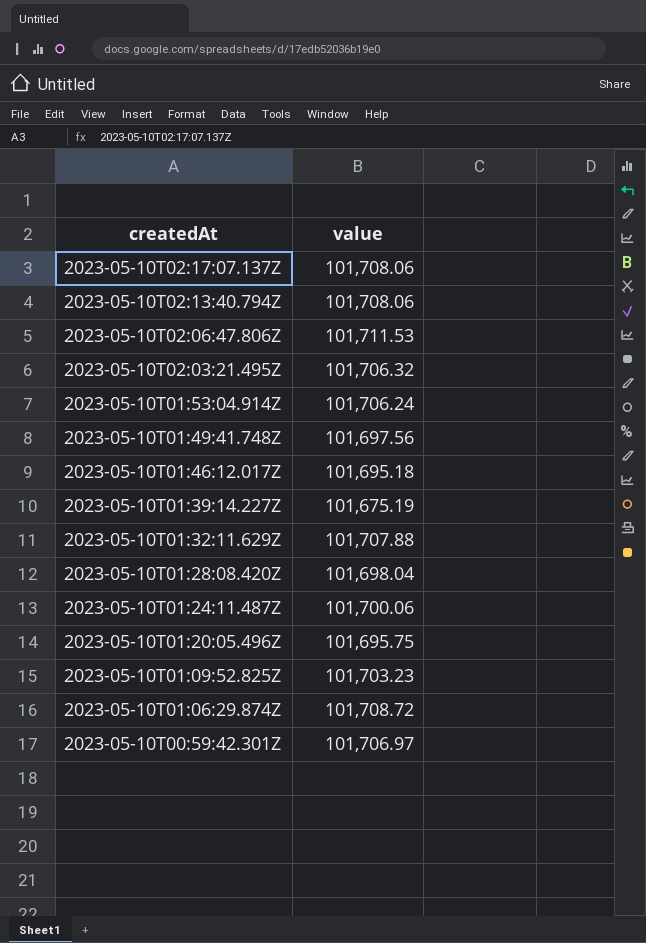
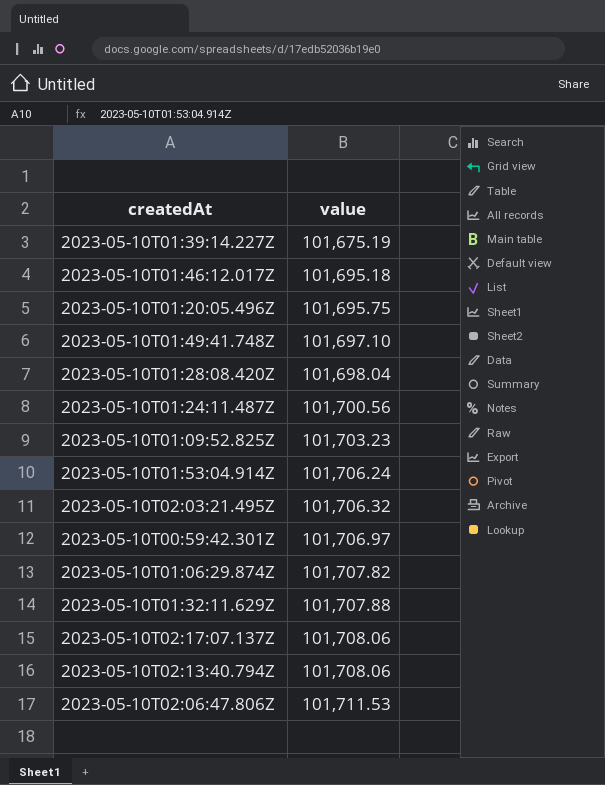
row order: createdAt descending -> value ascending
2023-05-10T01:49:41.748Z | value: 101,697.56 -> 101,697.10
2023-05-10T01:24:11.487Z | value: 101,700.06 -> 101,700.56
2023-05-10T01:06:29.874Z | value: 101,708.72 -> 101,707.82

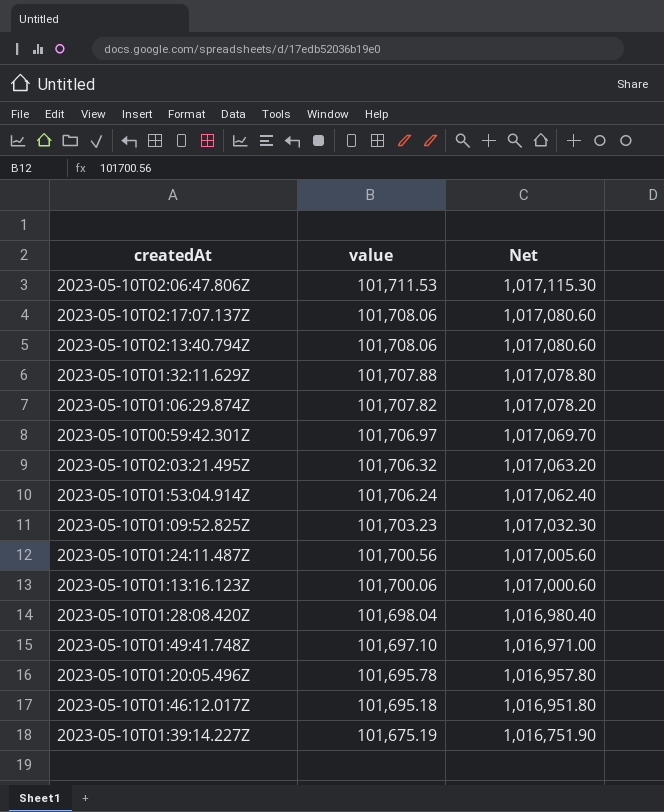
row order: value ascending -> value descending
column Net | formula: none -> [value] * 10
row 2023-05-10T01:13:16.123Z: none -> 101,700.06 | 1,017,000.60
2023-05-10T01:20:05.496Z | value: 101,695.75 -> 101,695.78

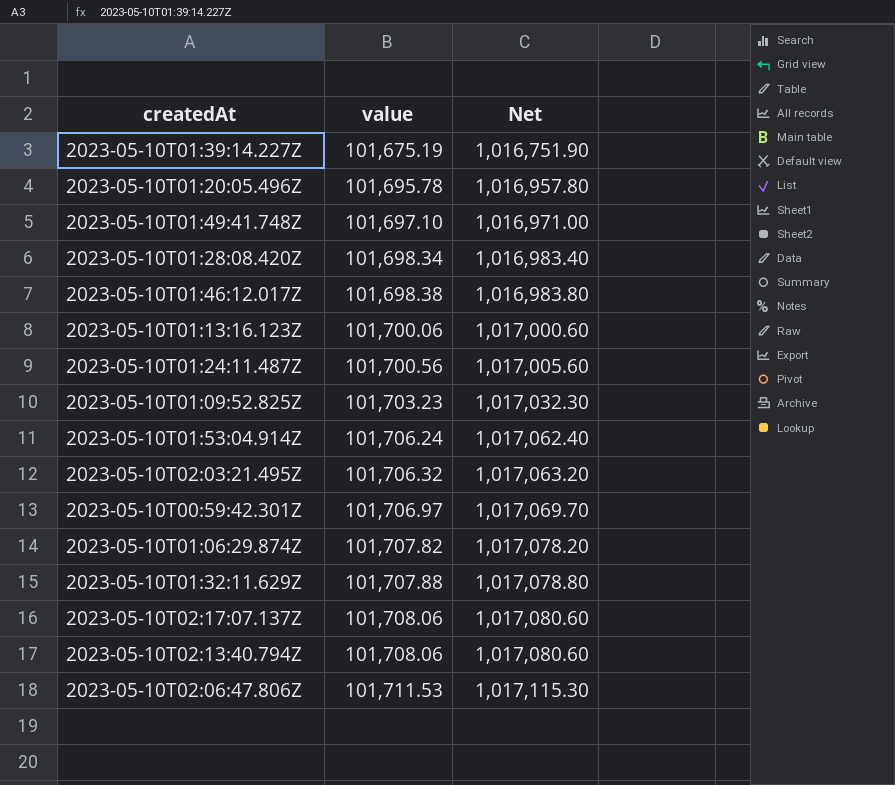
row order: value descending -> value ascending
2023-05-10T01:28:08.420Z | value: 101,698.04 -> 101,698.34
2023-05-10T01:28:08.420Z | Net: 1,016,980.40 -> 1,016,983.40
2023-05-10T01:46:12.017Z | value: 101,695.18 -> 101,698.38
2023-05-10T01:46:12.017Z | Net: 1,016,951.80 -> 1,016,983.80

